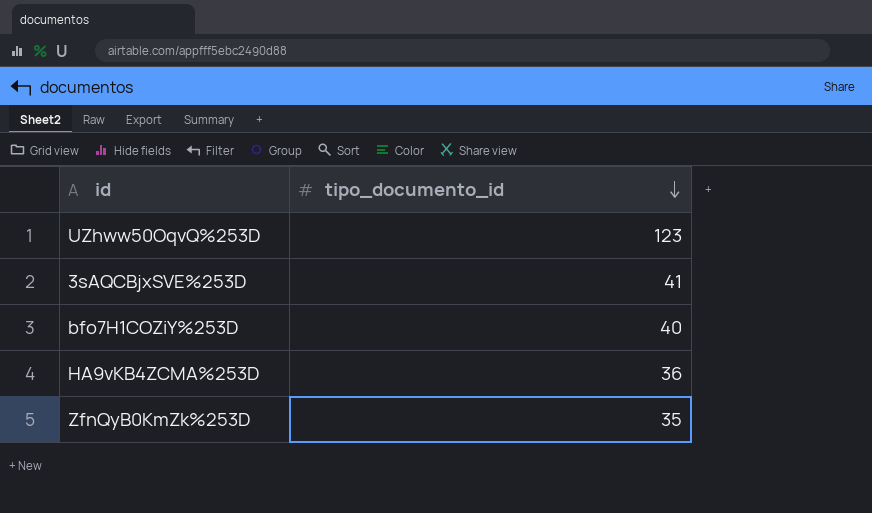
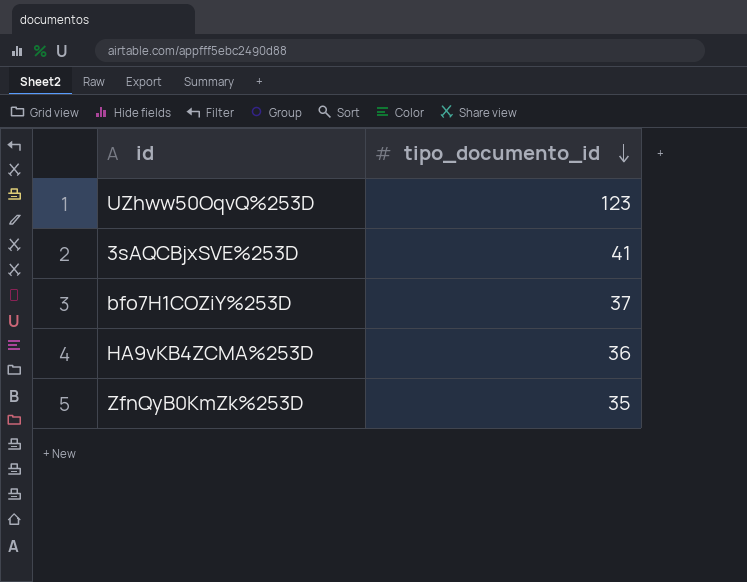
bfo7H1COZiY%253D | tipo_documento_id: 40 -> 37

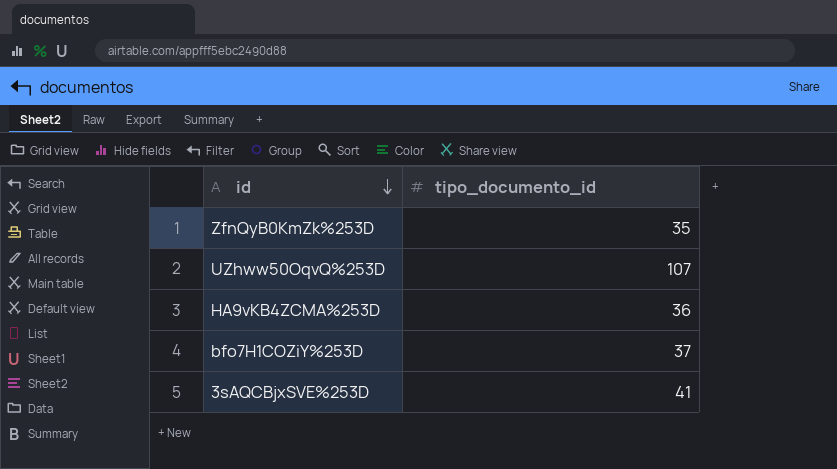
row order: tipo_documento_id descending -> id descending
UZhww50OqvQ%253D | tipo_documento_id: 123 -> 107

